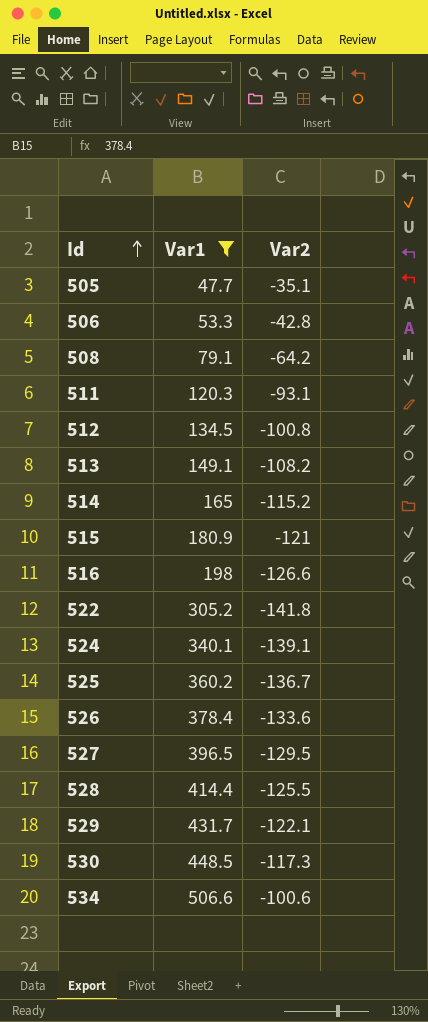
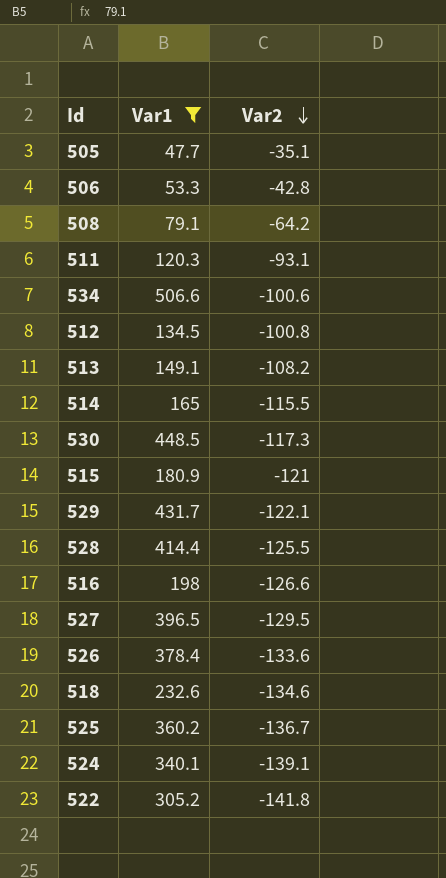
row order: Id ascending -> Var2 descending
514 | Var2: -115.2 -> -115.5
row 518: none -> 232.6 | -134.6

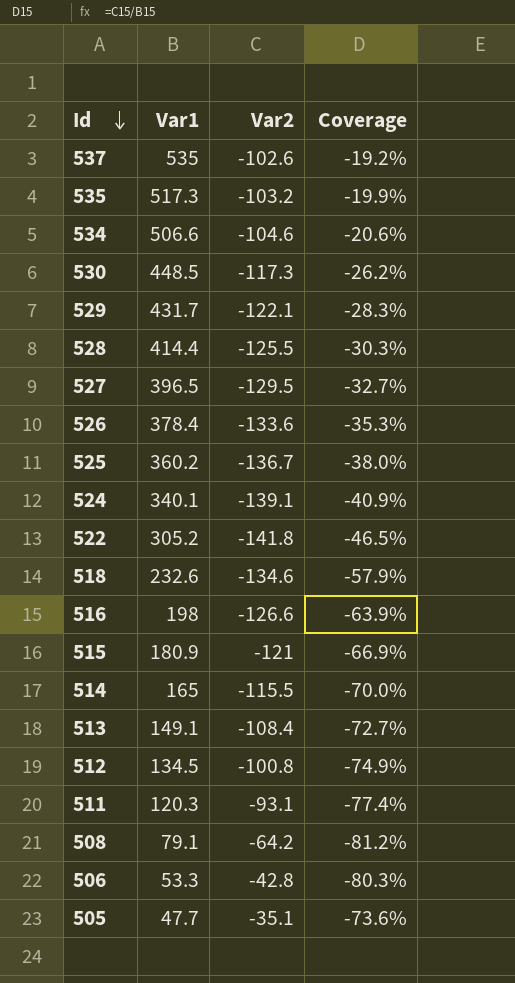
filter: Var1 <= 506.6 -> none
row order: Var2 descending -> Id descending
column Coverage | formula: none -> [Var2] / [Var1]
534 | Var2: -100.6 -> -104.6
513 | Var2: -108.2 -> -108.4

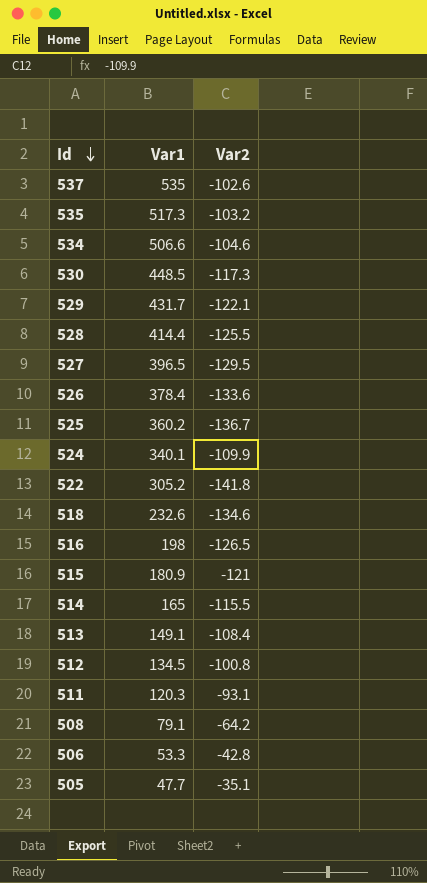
column Coverage | formula: [Var2] / [Var1] -> none
524 | Var2: -139.1 -> -109.9
516 | Var2: -126.6 -> -126.5

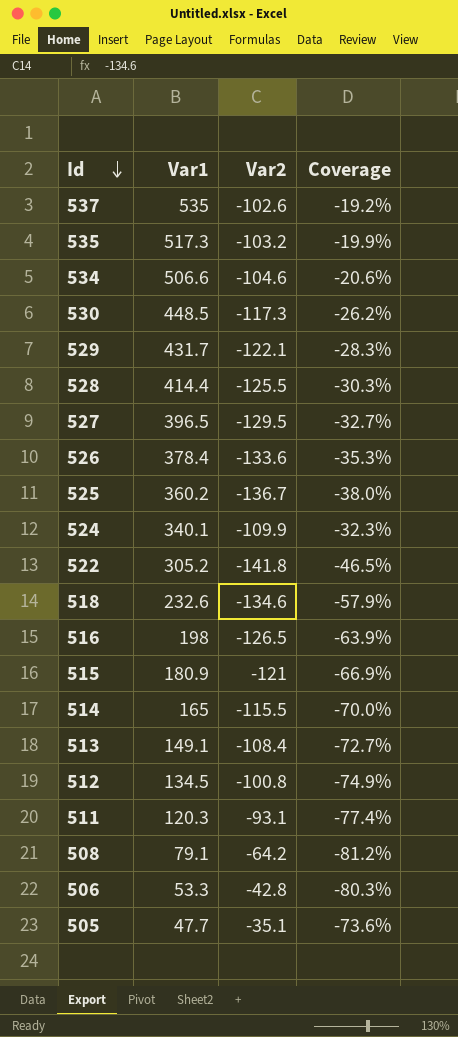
column Coverage | formula: none -> [Var2] / [Var1]

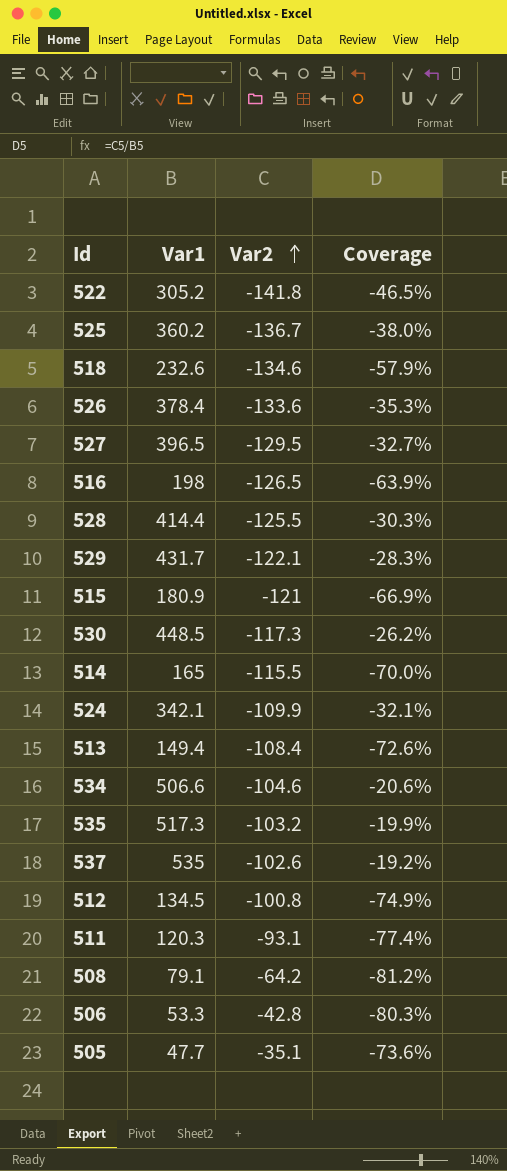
row order: Id descending -> Var2 ascending
524 | Var1: 340.1 -> 342.1
524 | Coverage: -32.3% -> -32.1%
513 | Var1: 149.1 -> 149.4
513 | Coverage: -72.7% -> -72.6%

